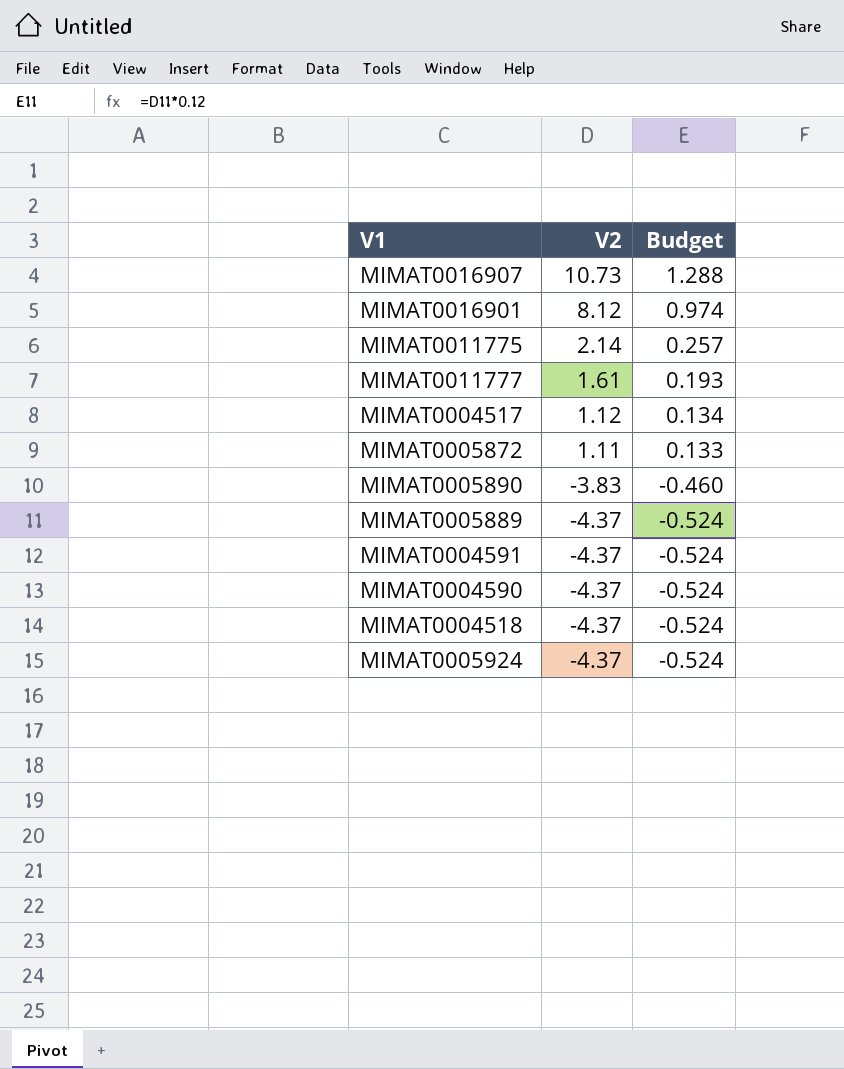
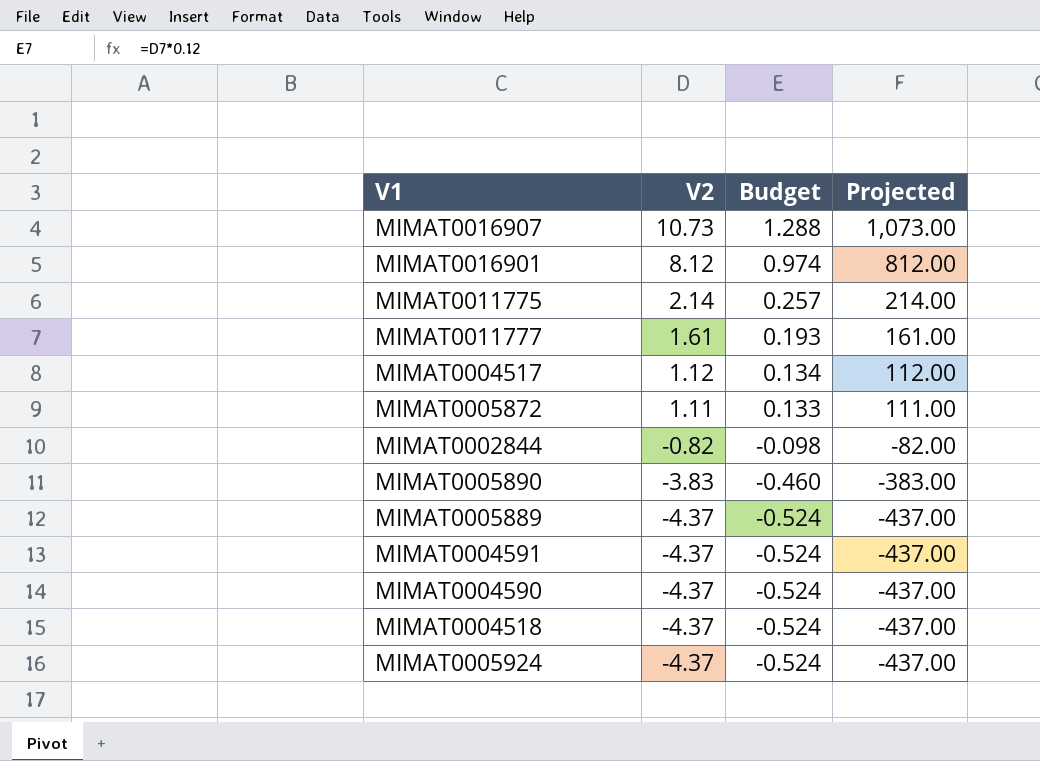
column Projected | formula: none -> [V2] * 100
row MIMAT0002844: none -> -0.82 | -0.098 | -82.00

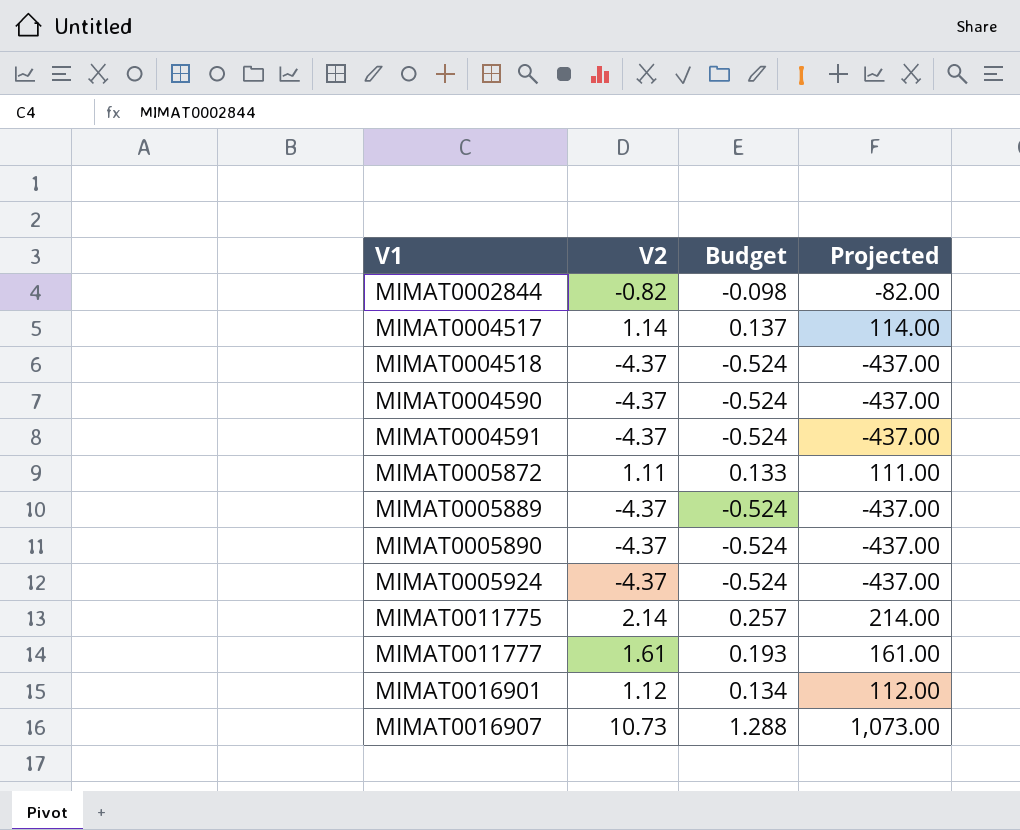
row order: V2 descending -> V1 ascending
MIMAT0004517 | V2: 1.12 -> 1.14
MIMAT0004517 | Budget: 0.134 -> 0.137
MIMAT0004517 | Projected: 112.00 -> 114.00
MIMAT0005890 | V2: -3.83 -> -4.37
MIMAT0005890 | Budget: -0.460 -> -0.524
MIMAT0005890 | Projected: -383.00 -> -437.00
MIMAT0016901 | V2: 8.12 -> 1.12
MIMAT0016901 | Budget: 0.974 -> 0.134
MIMAT0016901 | Projected: 812.00 -> 112.00

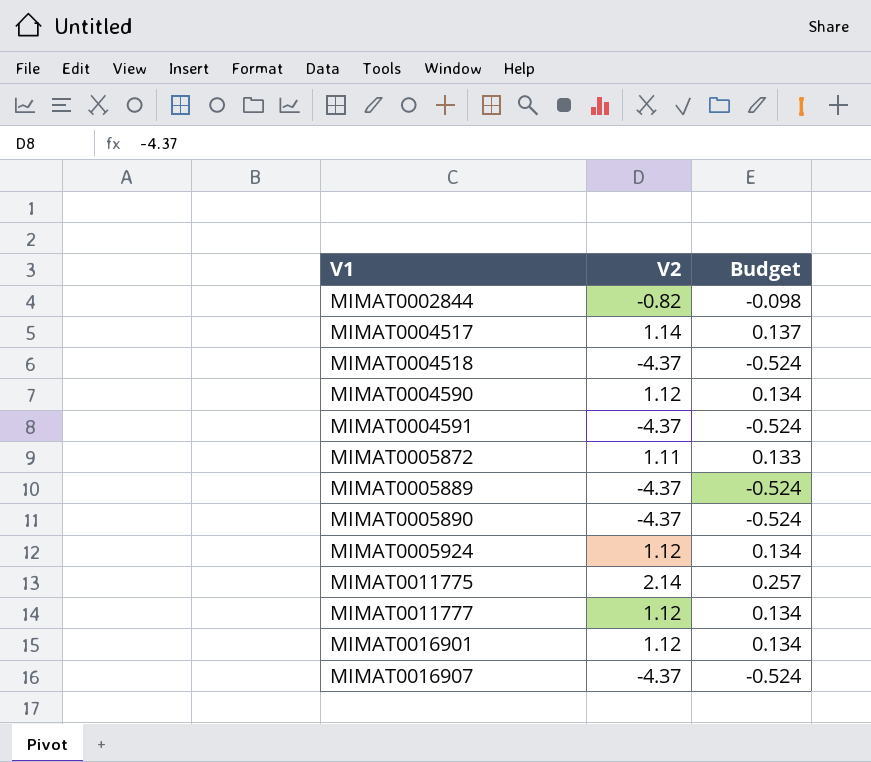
column Projected | formula: [V2] * 100 -> none
MIMAT0004590 | V2: -4.37 -> 1.12
MIMAT0004590 | Budget: -0.524 -> 0.134
MIMAT0005924 | V2: -4.37 -> 1.12
MIMAT0005924 | Budget: -0.524 -> 0.134
MIMAT0011777 | V2: 1.61 -> 1.12
MIMAT0011777 | Budget: 0.193 -> 0.134
MIMAT0016907 | V2: 10.73 -> -4.37
MIMAT0016907 | Budget: 1.288 -> -0.524

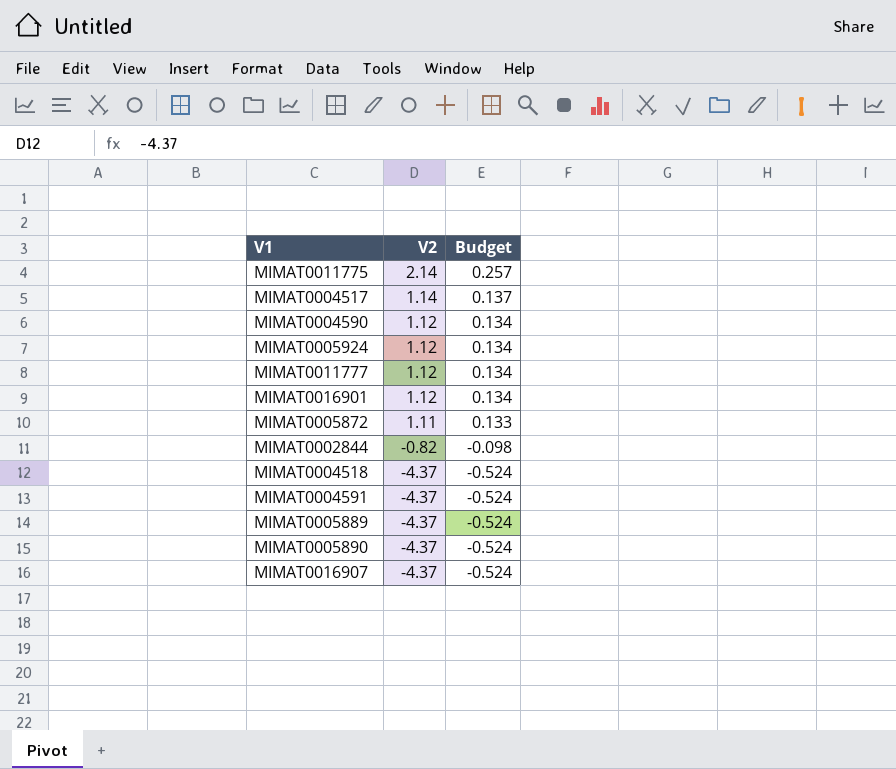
row order: V1 ascending -> V2 descending

